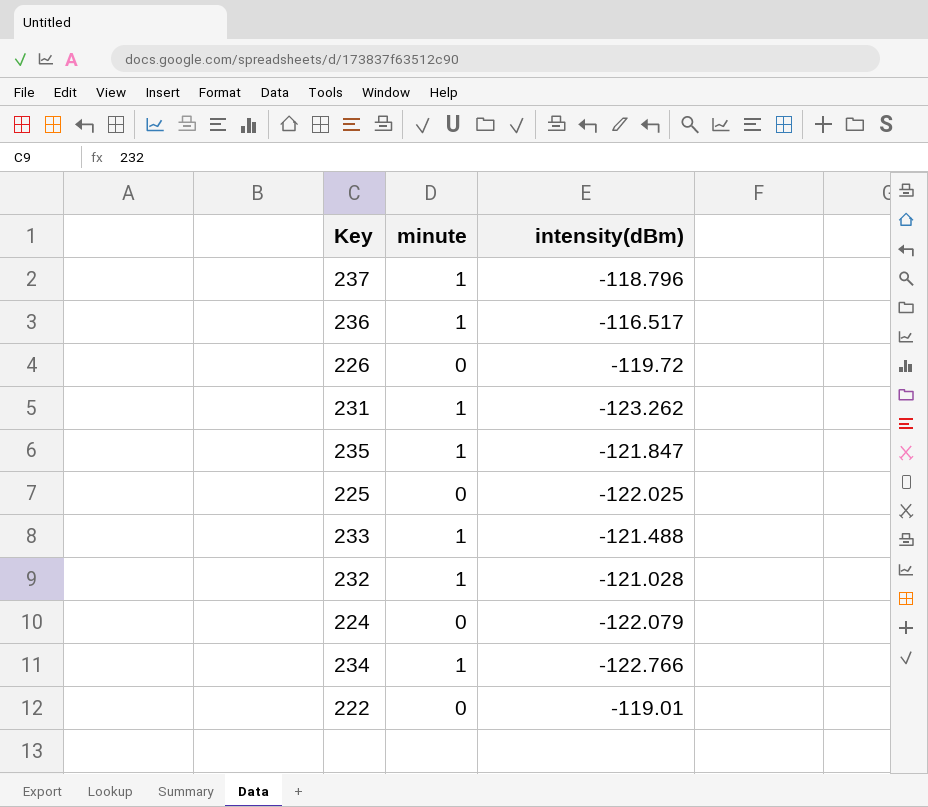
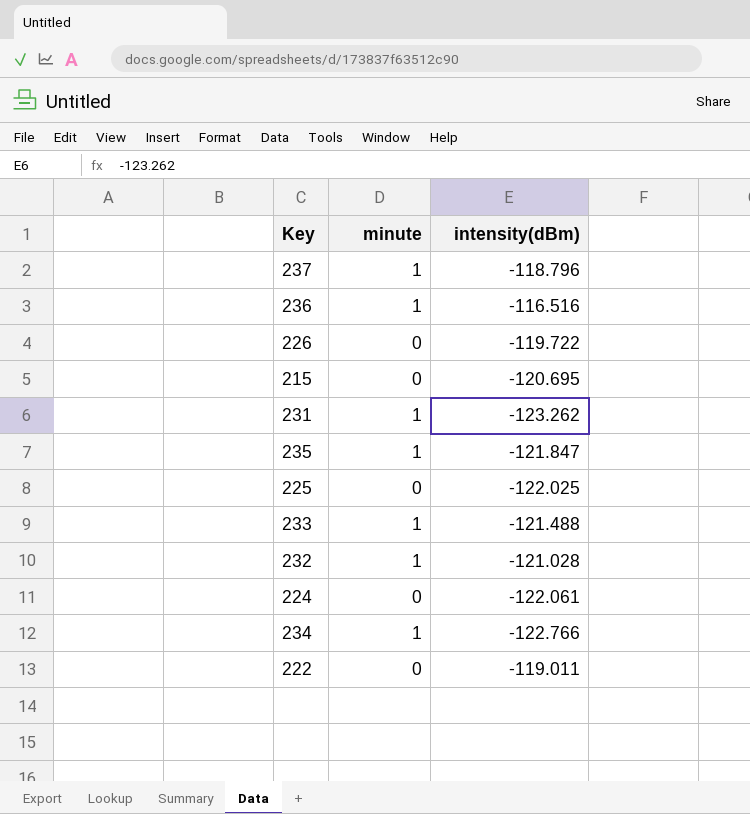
236 | intensity(dBm): -116.517 -> -116.516
226 | intensity(dBm): -119.72 -> -119.722
row 215: none -> 0 | -120.695
224 | intensity(dBm): -122.079 -> -122.061
222 | intensity(dBm): -119.01 -> -119.011

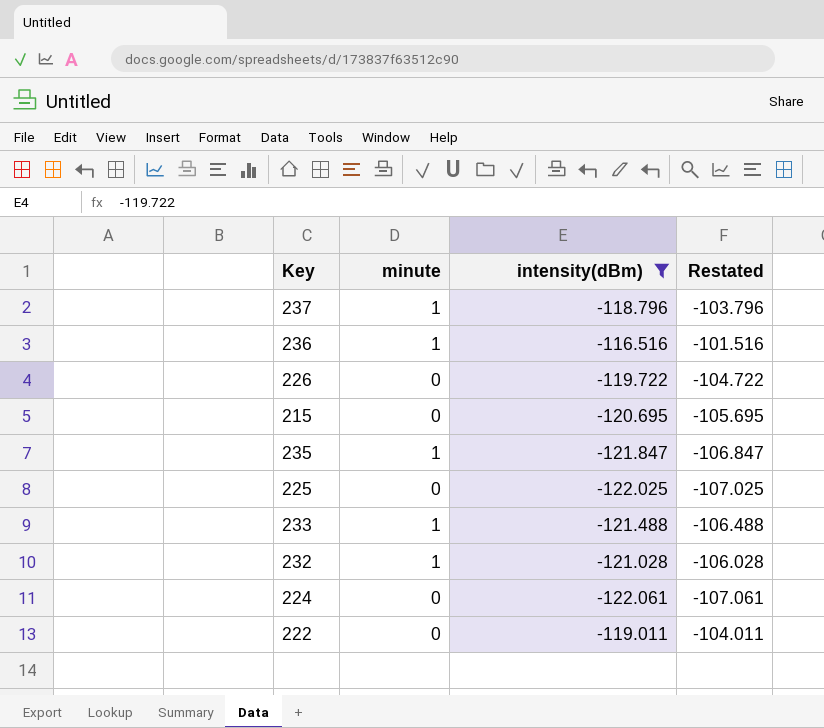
filter: none -> intensity(dBm) >= -122.061
column Restated | formula: none -> [intensity(dBm)] + 15

